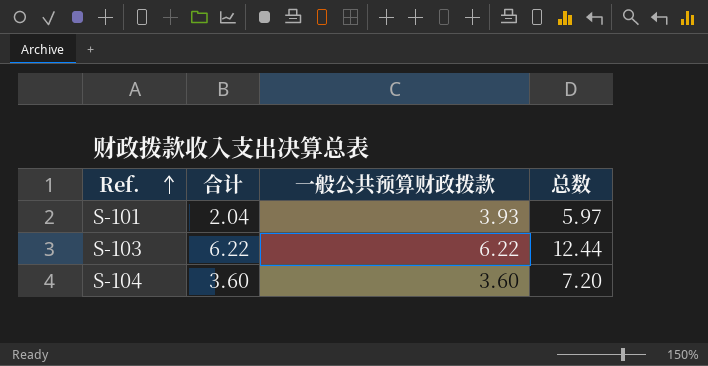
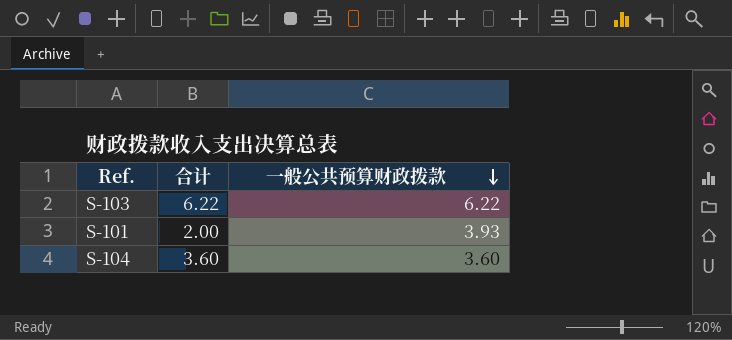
row order: Ref. ascending -> 一般公共预算财政拨款 descending
column 总数 | formula: [合计] + [一般公共预算财政拨款] -> none
S-101 | 合计: 2.04 -> 2.00

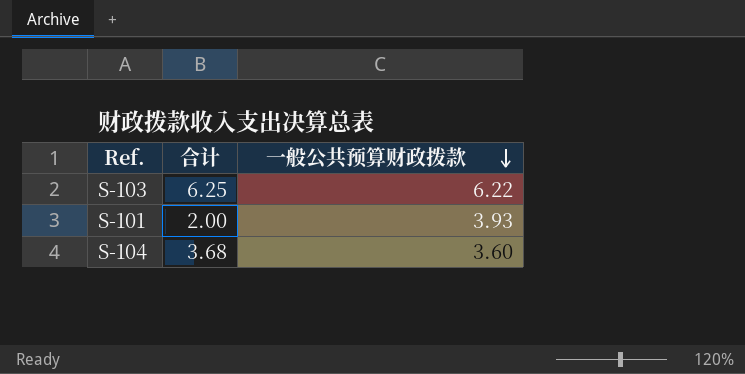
S-103 | 合计: 6.22 -> 6.25
S-104 | 合计: 3.60 -> 3.68

